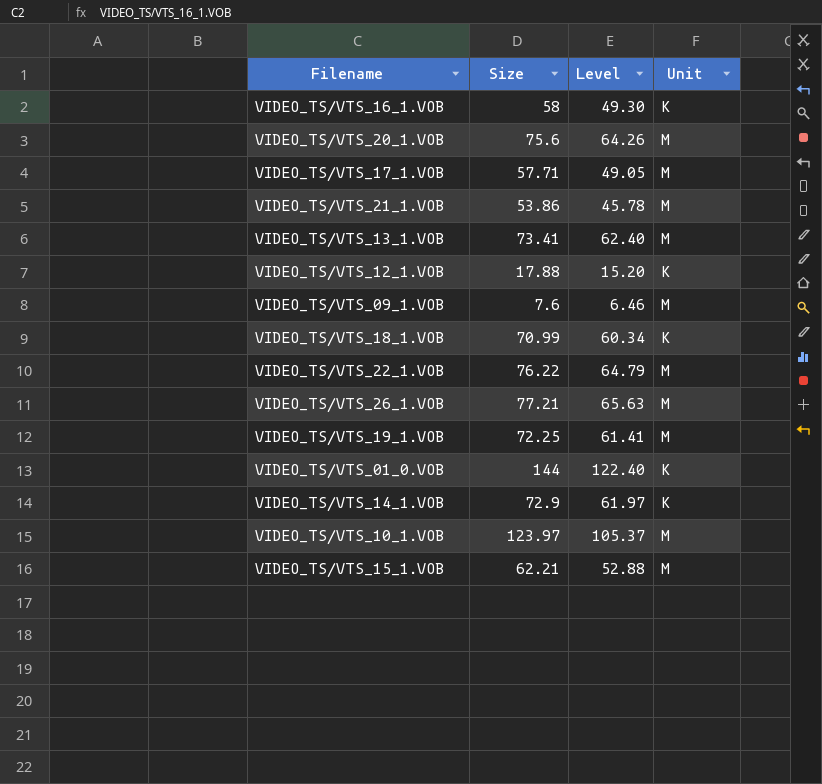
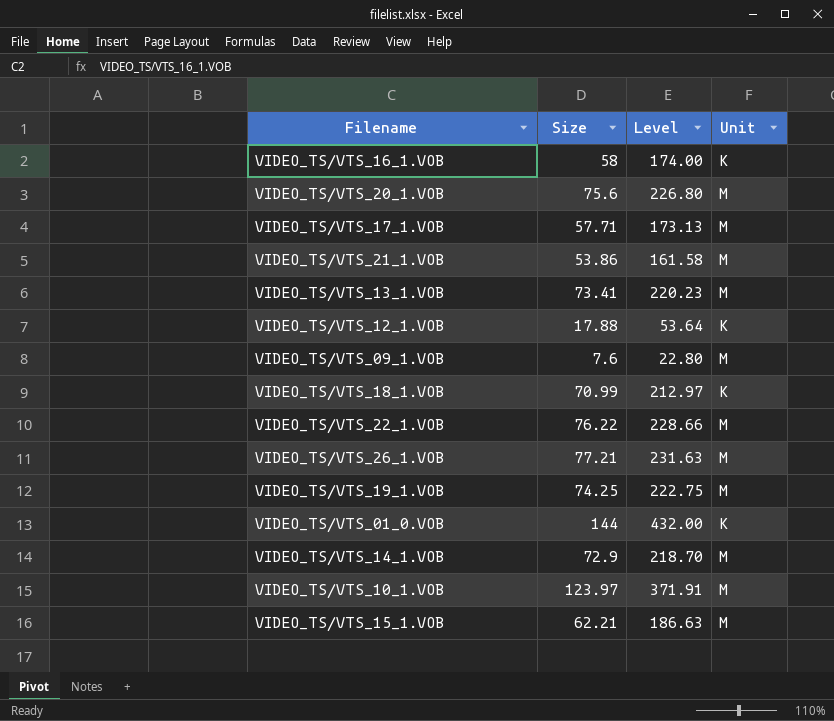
column Level | formula: [Size] * 0.85 -> [Size] * 3
VIDEO_TS/VTS_19_1.VOB | Size: 72.25 -> 74.25
VIDEO_TS/VTS_14_1.VOB | Unit: K -> M

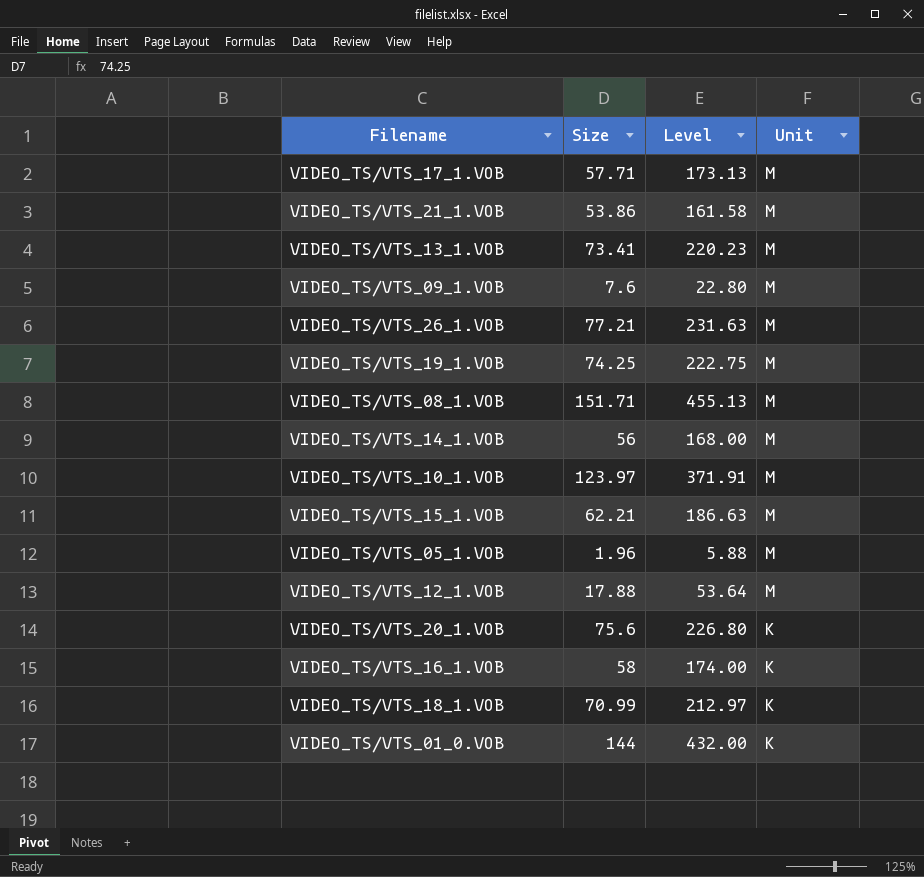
row order: none -> Unit descending
row VIDEO_TS/VTS_22_1.VOB: 76.22 | 228.66 | M -> none
row VIDEO_TS/VTS_08_1.VOB: none -> 151.71 | 455.13 | M
VIDEO_TS/VTS_14_1.VOB | Size: 72.9 -> 56
VIDEO_TS/VTS_14_1.VOB | Level: 218.70 -> 168.00
row VIDEO_TS/VTS_05_1.VOB: none -> 1.96 | 5.88 | M
VIDEO_TS/VTS_12_1.VOB | Unit: K -> M
VIDEO_TS/VTS_20_1.VOB | Unit: M -> K

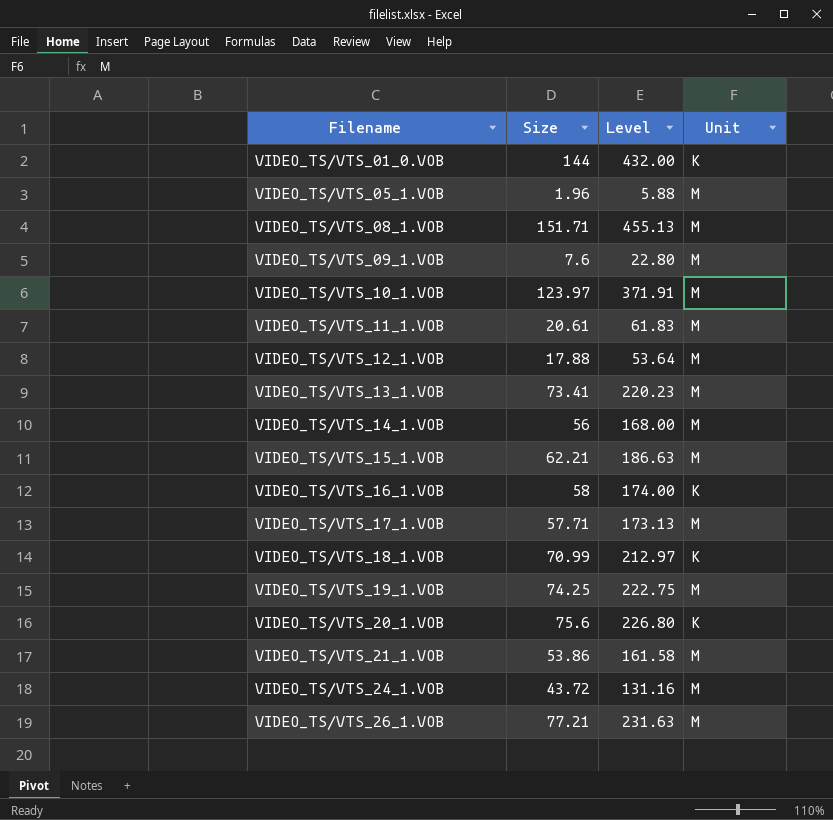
row order: Unit descending -> Filename ascending
row VIDEO_TS/VTS_11_1.VOB: none -> 20.61 | 61.83 | M
row VIDEO_TS/VTS_24_1.VOB: none -> 43.72 | 131.16 | M

